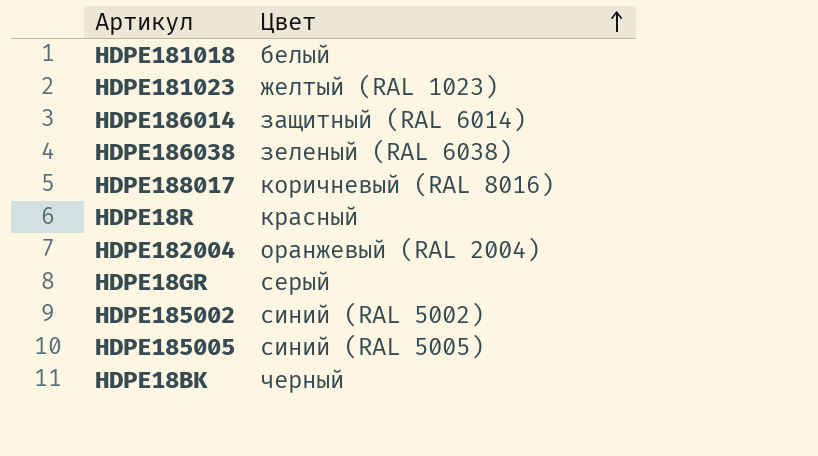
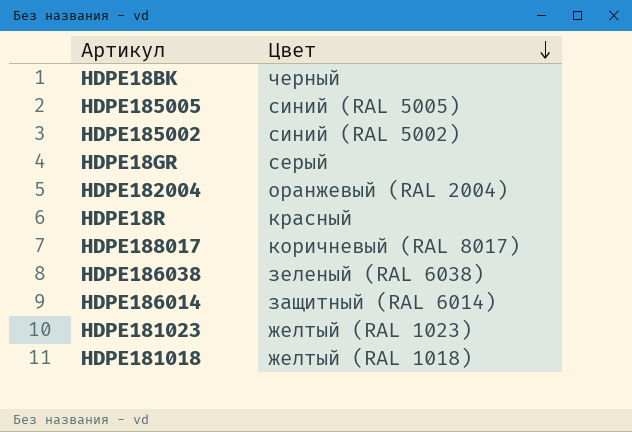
row order: Цвет ascending -> Цвет descending
HDPE188017 | Цвет: коричневый (RAL 8016) -> коричневый (RAL 8017)
HDPE181018 | Цвет: белый -> желтый (RAL 1018)

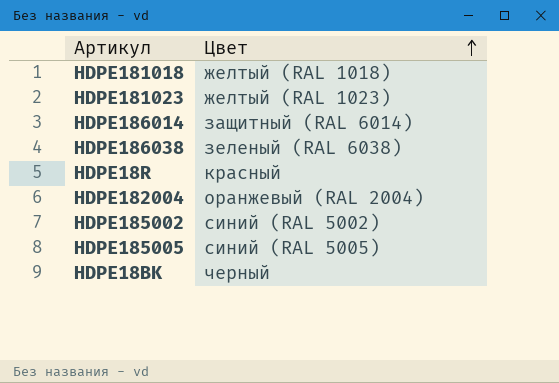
row order: Цвет descending -> Цвет ascending
row HDPE18GR: серый -> none
row HDPE188017: коричневый (RAL 8017) -> none

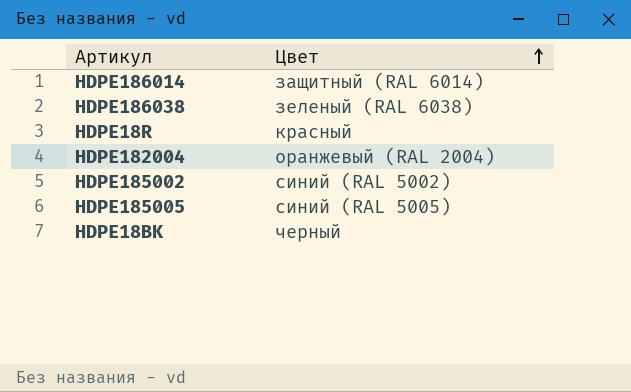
row HDPE181018: желтый (RAL 1018) -> none
row HDPE181023: желтый (RAL 1023) -> none

